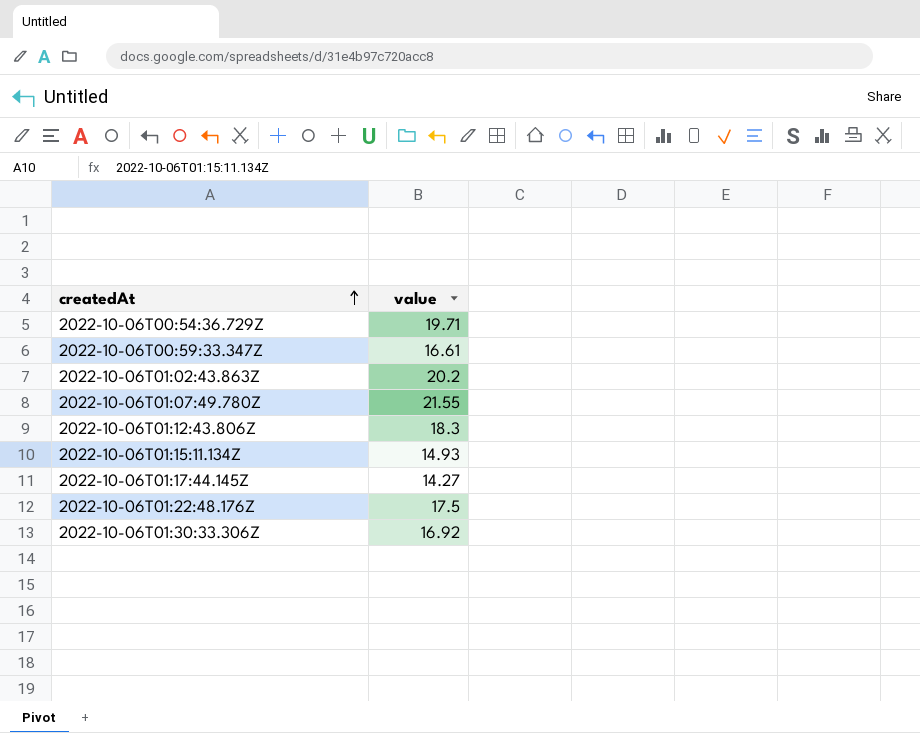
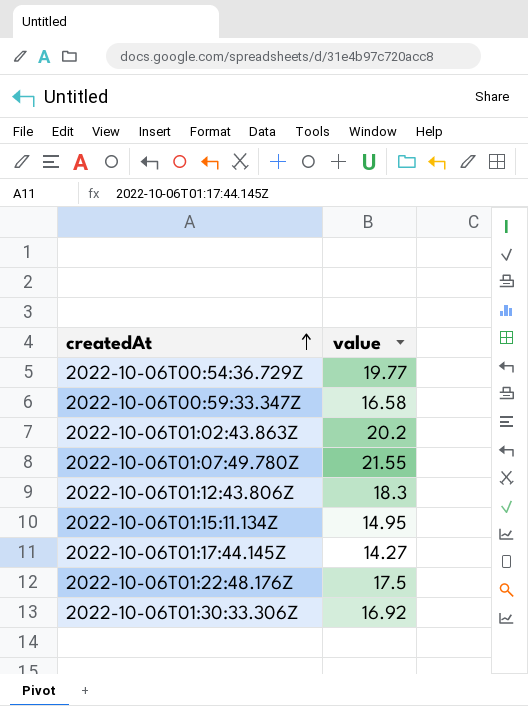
2022-10-06T00:54:36.729Z | value: 19.71 -> 19.77
2022-10-06T00:59:33.347Z | value: 16.61 -> 16.58
2022-10-06T01:15:11.134Z | value: 14.93 -> 14.95

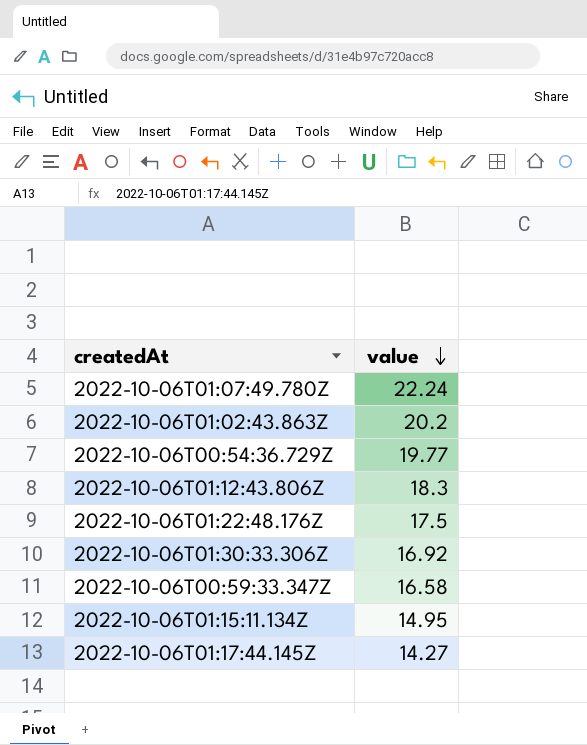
row order: createdAt ascending -> value descending
2022-10-06T01:07:49.780Z | value: 21.55 -> 22.24

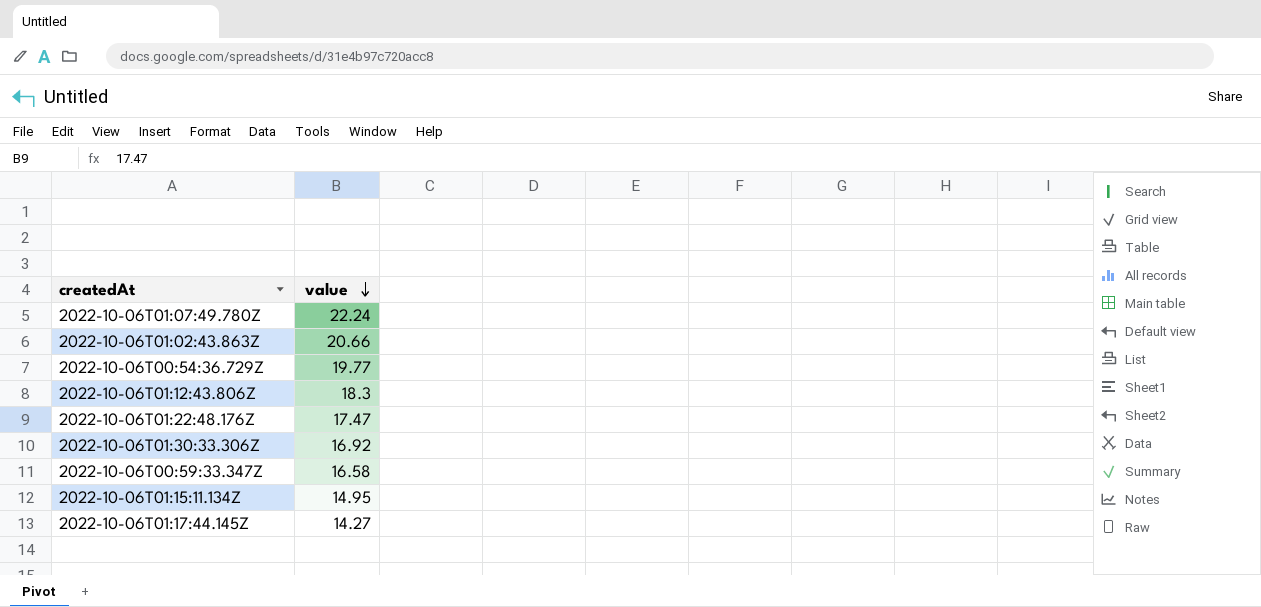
2022-10-06T01:02:43.863Z | value: 20.2 -> 20.66
2022-10-06T01:22:48.176Z | value: 17.5 -> 17.47

